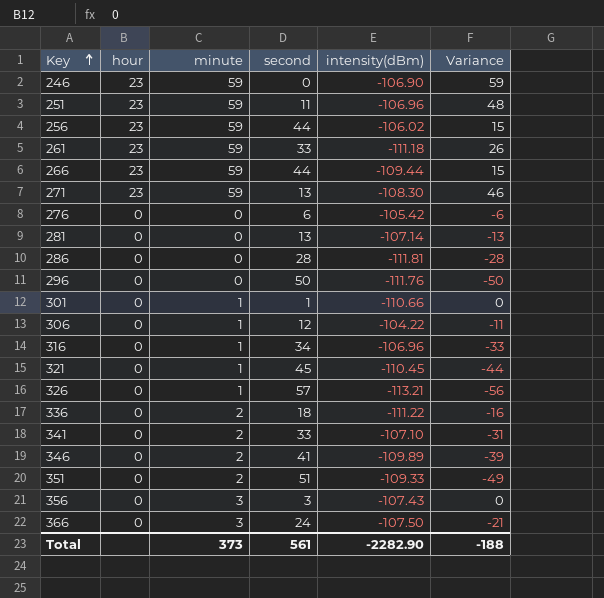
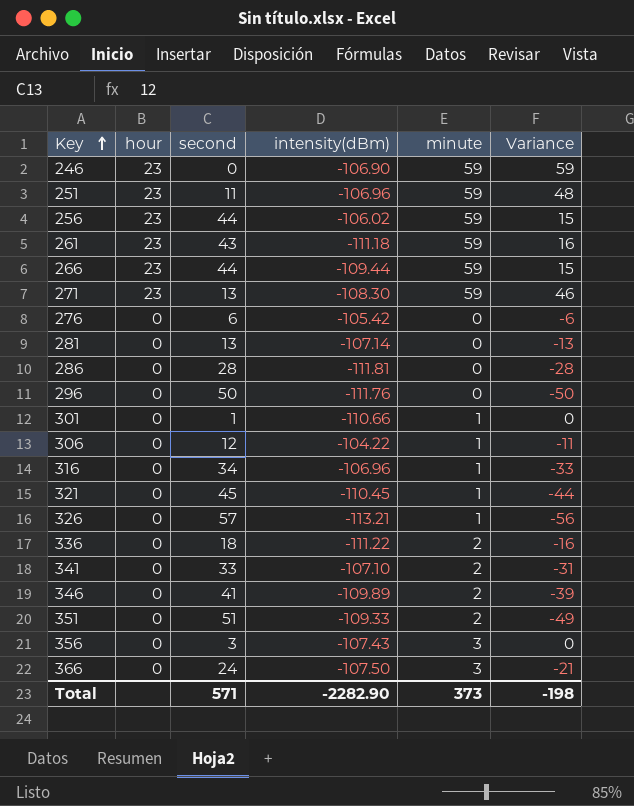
column minute | position: 3 -> 5
261 | second: 33 -> 43
261 | Variance: 26 -> 16
Total | second: 561 -> 571
Total | Variance: -188 -> -198

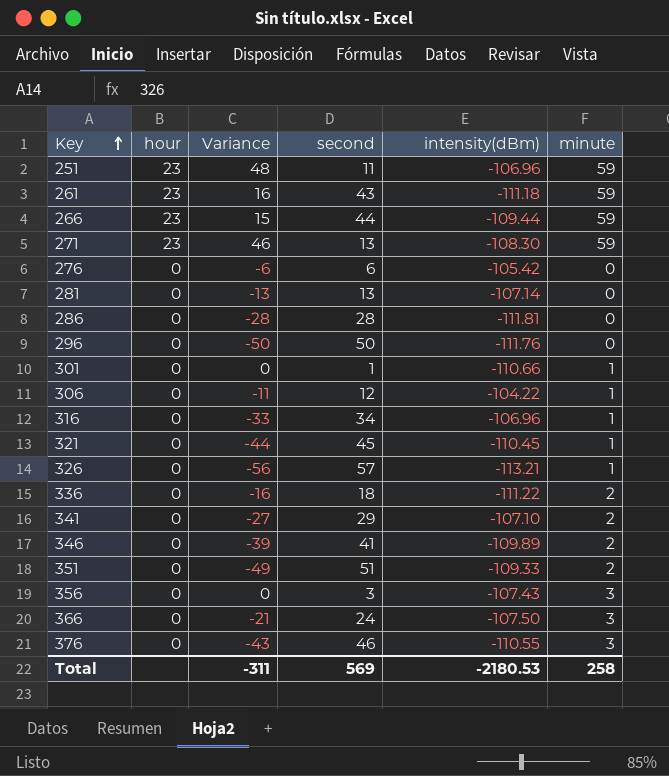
column Variance | position: 6 -> 3
row 246: 23 | 0 | -106.90 | 59 | 59 -> none
row 256: 23 | 44 | -106.02 | 59 | 15 -> none
341 | Variance: -31 -> -27
341 | second: 33 -> 29
row 376: none -> 0 | -43 | 46 | -110.55 | 3
Total | Variance: -198 -> -311
Total | second: 571 -> 569
Total | intensity(dBm): -2282.90 -> -2180.53
Total | minute: 373 -> 258

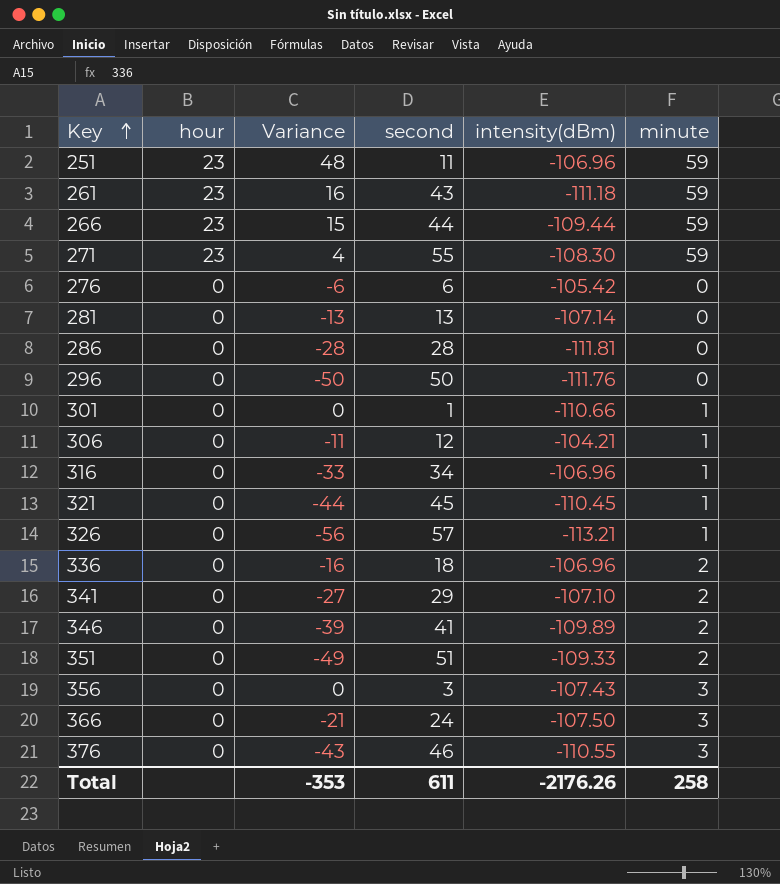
271 | Variance: 46 -> 4
271 | second: 13 -> 55
306 | intensity(dBm): -104.22 -> -104.21
336 | intensity(dBm): -111.22 -> -106.96
Total | Variance: -311 -> -353
Total | second: 569 -> 611
Total | intensity(dBm): -2180.53 -> -2176.26

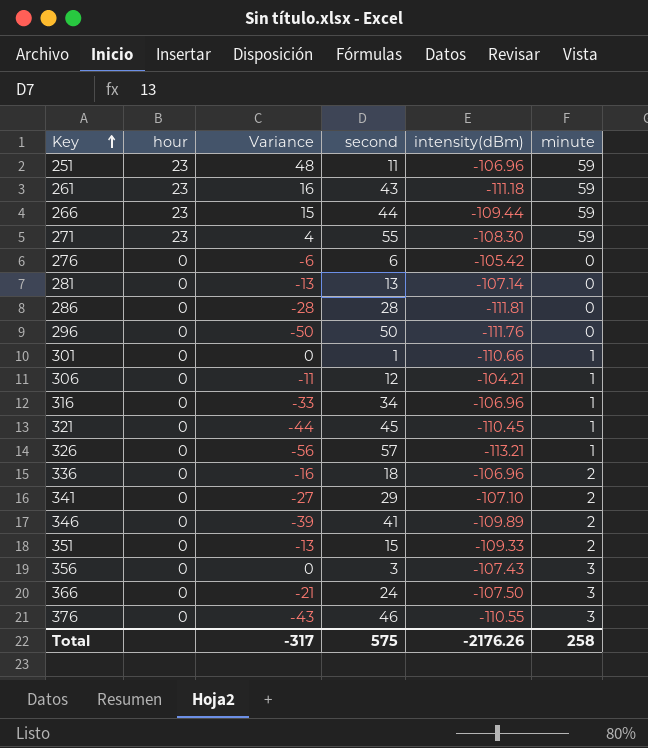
351 | Variance: -49 -> -13
351 | second: 51 -> 15
Total | Variance: -353 -> -317
Total | second: 611 -> 575

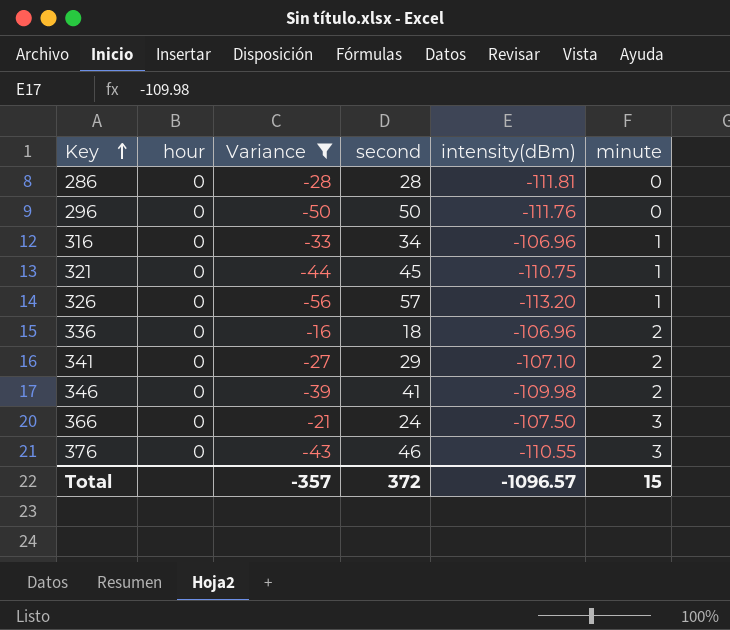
filter: none -> Variance <= -16
321 | intensity(dBm): -110.45 -> -110.75
326 | intensity(dBm): -113.21 -> -113.20
346 | intensity(dBm): -109.89 -> -109.98
Total | Variance: -317 -> -357
Total | second: 575 -> 372
Total | intensity(dBm): -2176.26 -> -1096.57
Total | minute: 258 -> 15

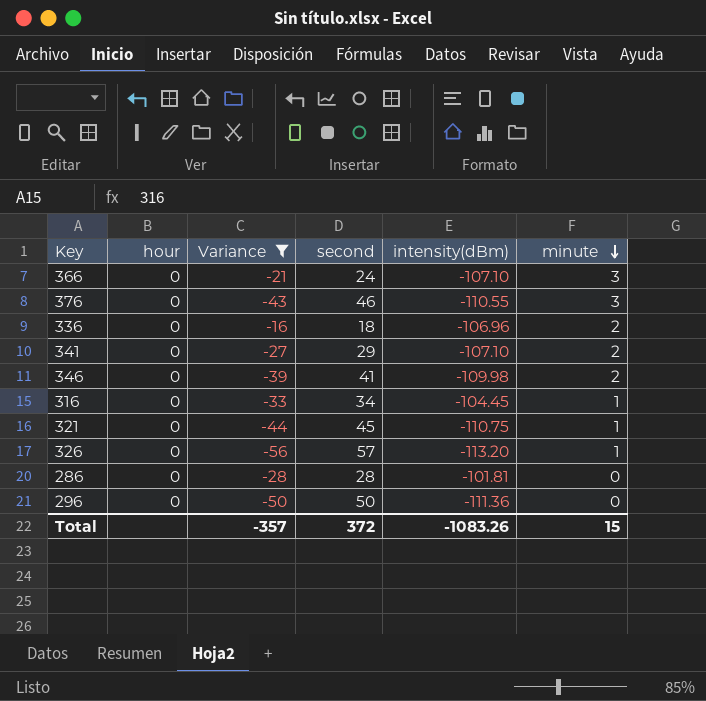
row order: Key ascending -> minute descending
366 | intensity(dBm): -107.50 -> -107.10
316 | intensity(dBm): -106.96 -> -104.45
286 | intensity(dBm): -111.81 -> -101.81
296 | intensity(dBm): -111.76 -> -111.36
Total | intensity(dBm): -1096.57 -> -1083.26

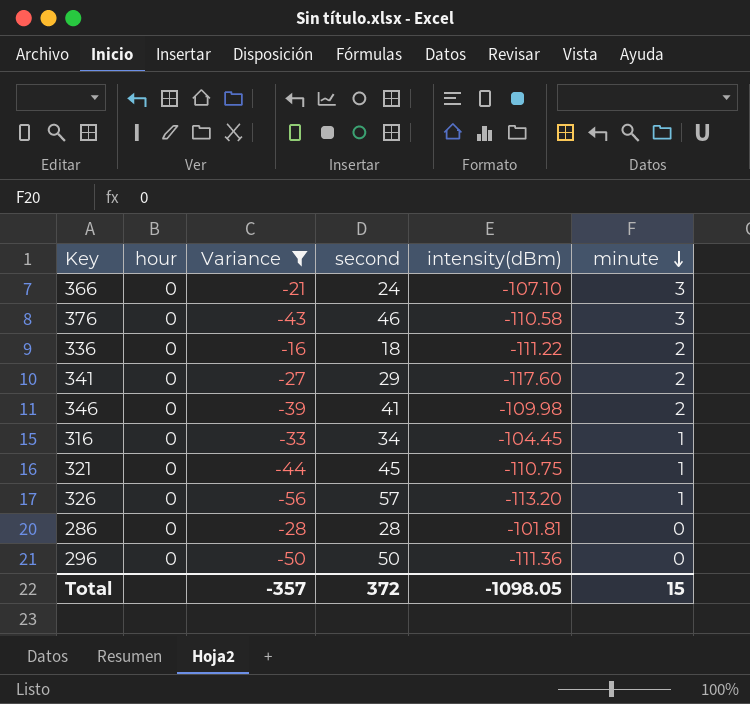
376 | intensity(dBm): -110.55 -> -110.58
336 | intensity(dBm): -106.96 -> -111.22
341 | intensity(dBm): -107.10 -> -117.60
Total | intensity(dBm): -1083.26 -> -1098.05

